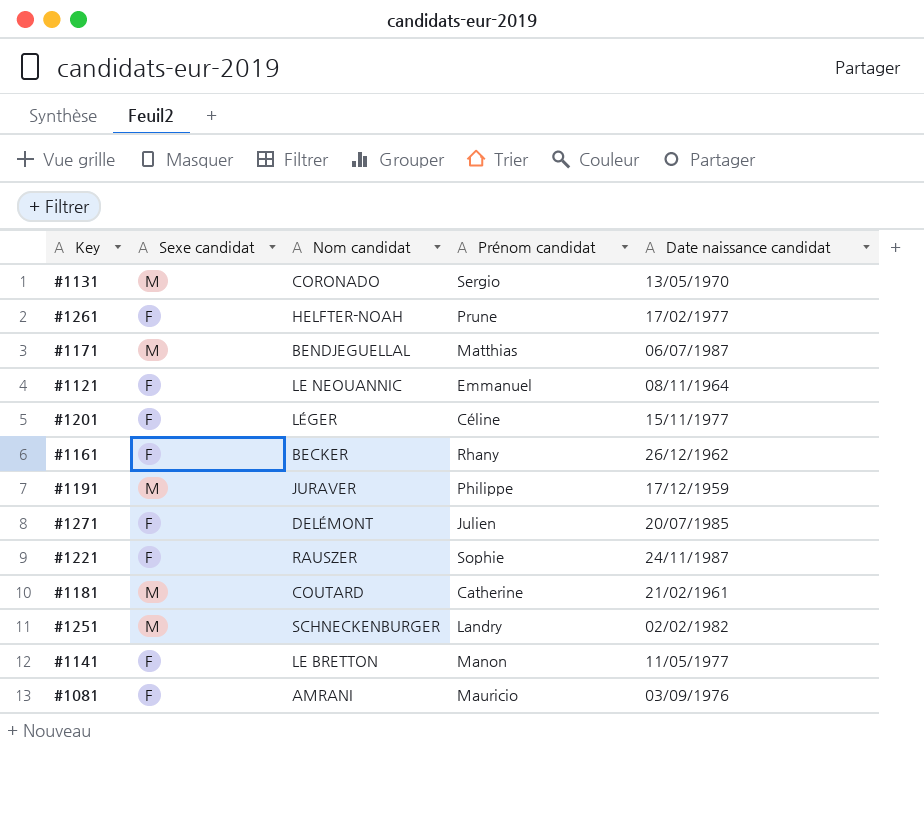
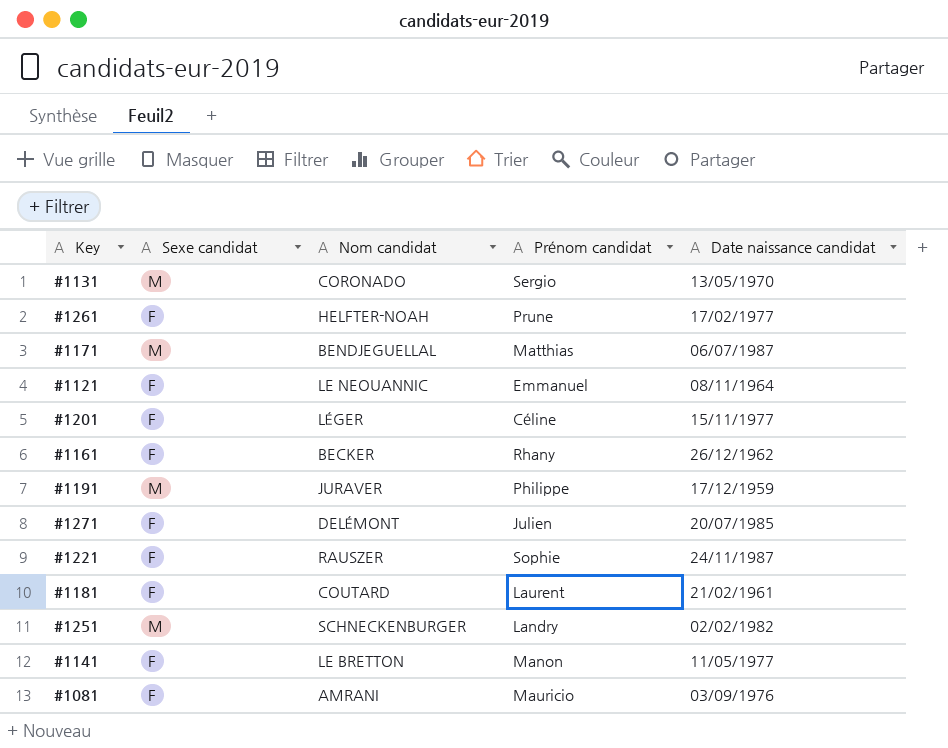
#1181 | Sexe candidat: M -> F
#1181 | Prénom candidat: Catherine -> Laurent

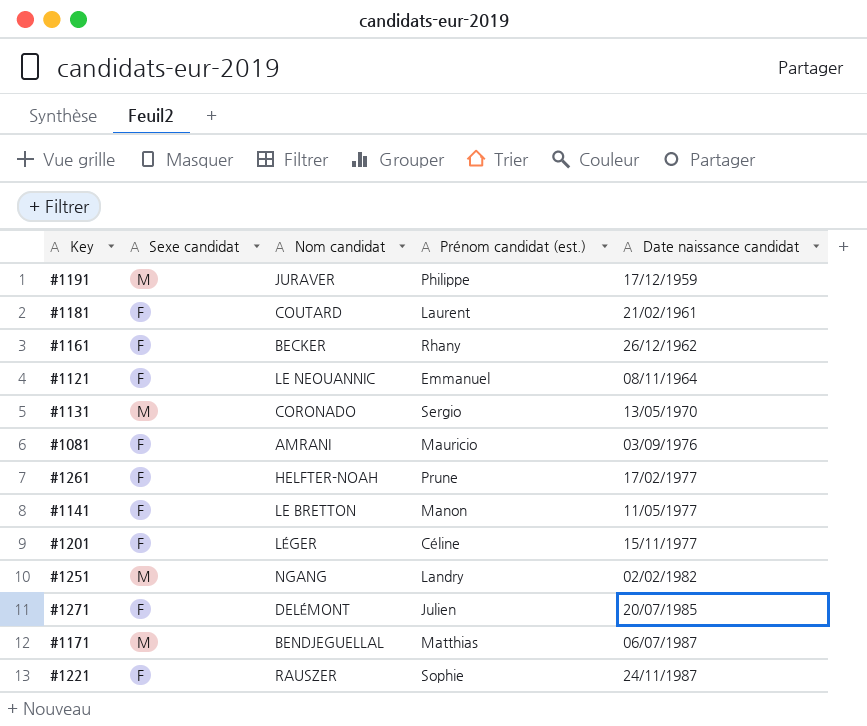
row order: none -> Date naissance candidat ascending
column name: Prénom candidat -> Prénom candidat (est.)
#1251 | Nom candidat: SCHNECKENBURGER -> NGANG

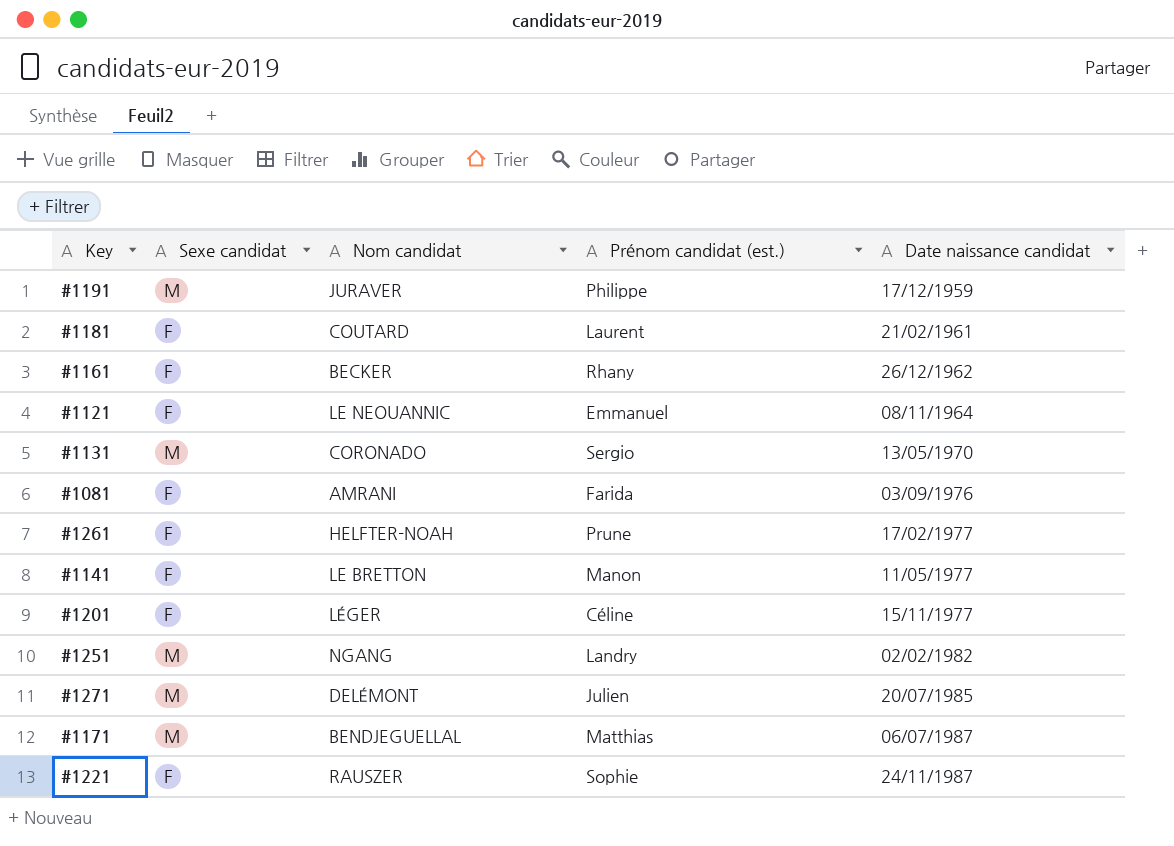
#1081 | Prénom candidat (est.): Mauricio -> Farida
#1271 | Sexe candidat: F -> M

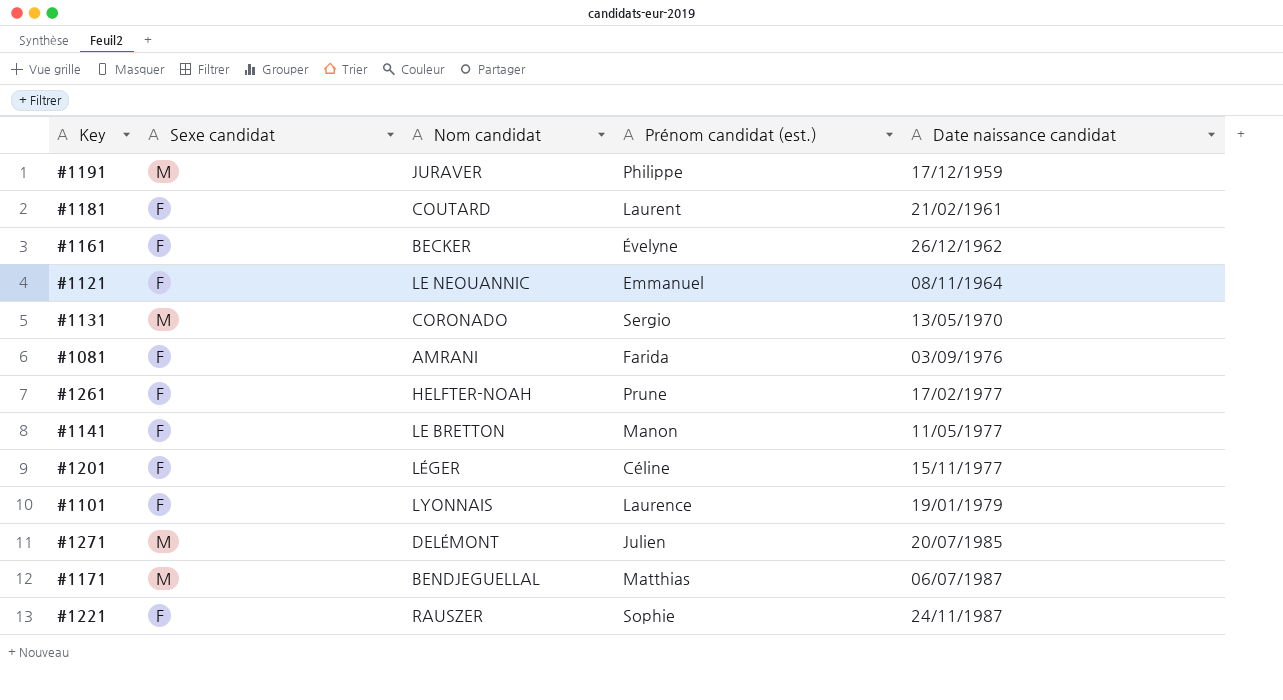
row #1251: M | NGANG | Landry | 02/02/1982 -> none
#1161 | Prénom candidat (est.): Rhany -> Évelyne
row #1101: none -> F | LYONNAIS | Laurence | 19/01/1979

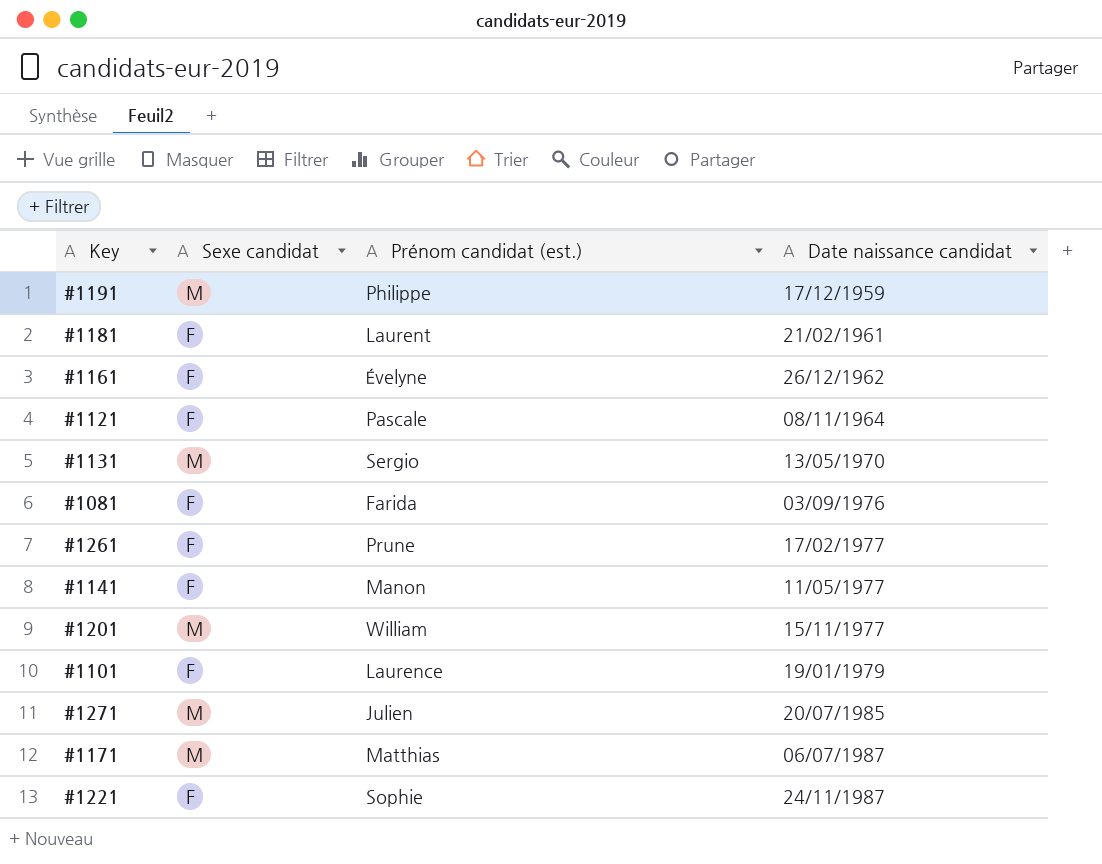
column Nom candidat | position: 3 -> none
#1121 | Prénom candidat (est.): Emmanuel -> Pascale
#1201 | Sexe candidat: F -> M
#1201 | Prénom candidat (est.): Céline -> William

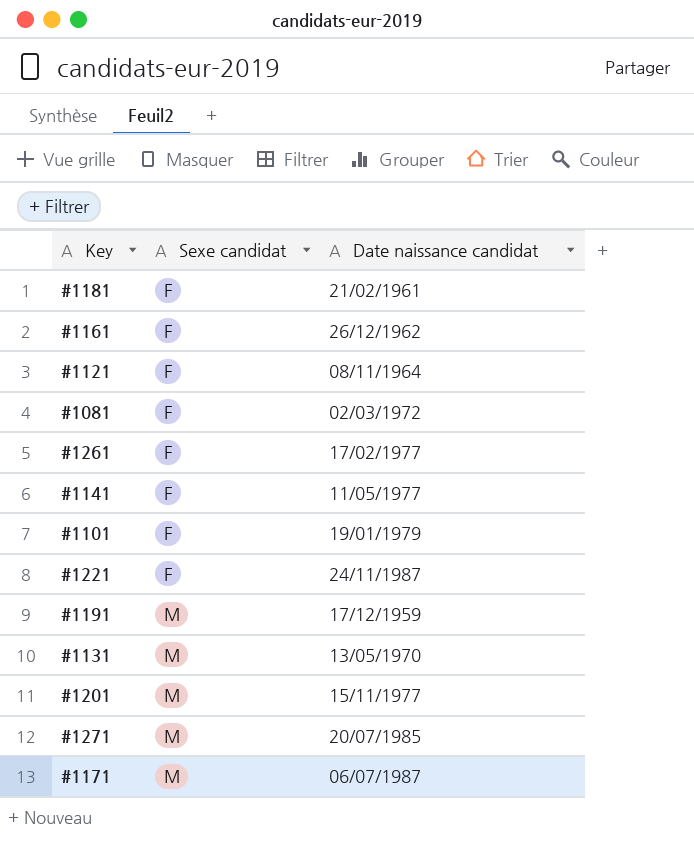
row order: Date naissance candidat ascending -> Sexe candidat ascending
column Prénom candidat (est.) | position: 3 -> none
#1081 | Date naissance candidat: 03/09/1976 -> 02/03/1972

